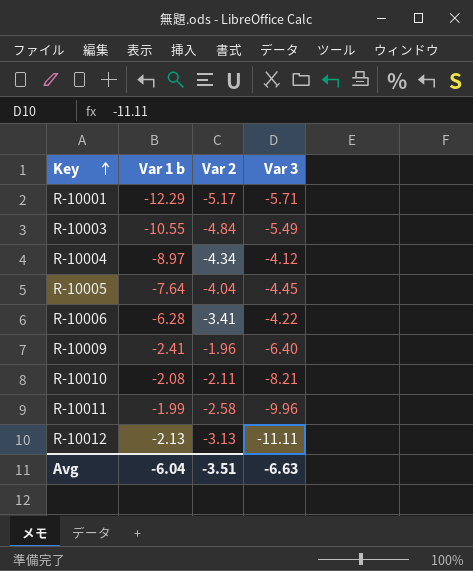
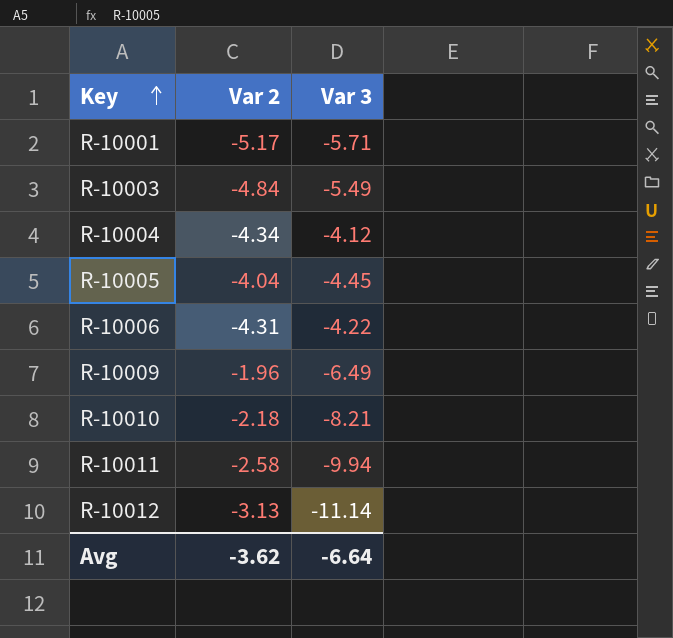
column Var 1 b | position: 2 -> none
R-10006 | Var 2: -3.41 -> -4.31
R-10009 | Var 3: -6.40 -> -6.49
R-10010 | Var 2: -2.11 -> -2.18
R-10011 | Var 3: -9.96 -> -9.94
R-10012 | Var 3: -11.11 -> -11.14
Avg | Var 2: -3.51 -> -3.62
Avg | Var 3: -6.63 -> -6.64

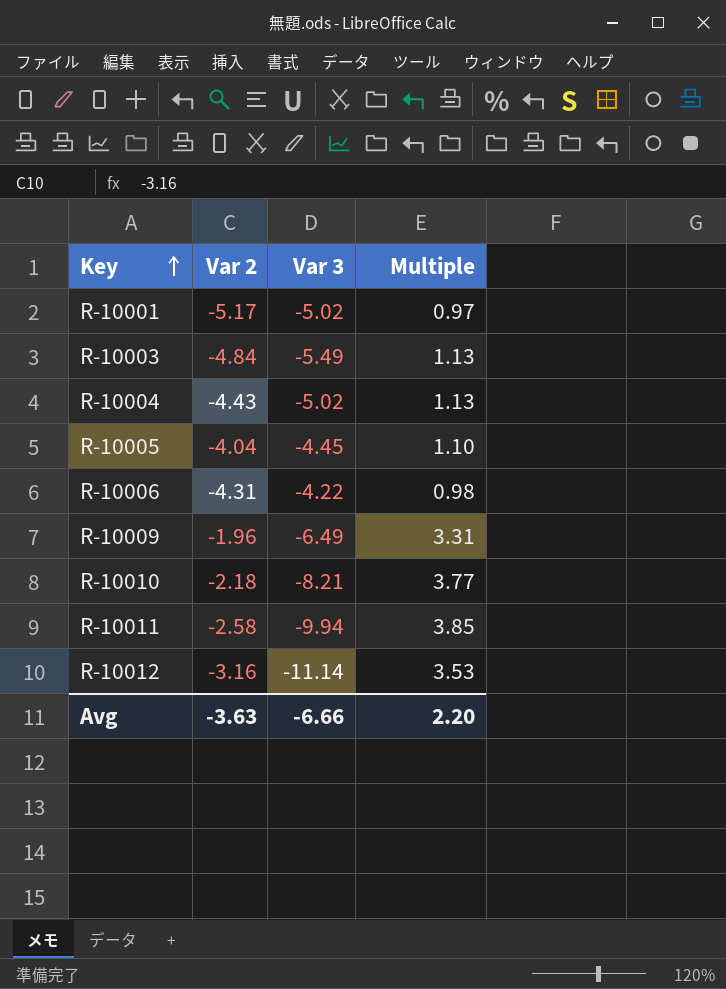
column Multiple | formula: none -> [Var 3] / [Var 2]
R-10001 | Var 3: -5.71 -> -5.02
R-10004 | Var 2: -4.34 -> -4.43
R-10004 | Var 3: -4.12 -> -5.02
R-10012 | Var 2: -3.13 -> -3.16
Avg | Var 2: -3.62 -> -3.63
Avg | Var 3: -6.64 -> -6.66

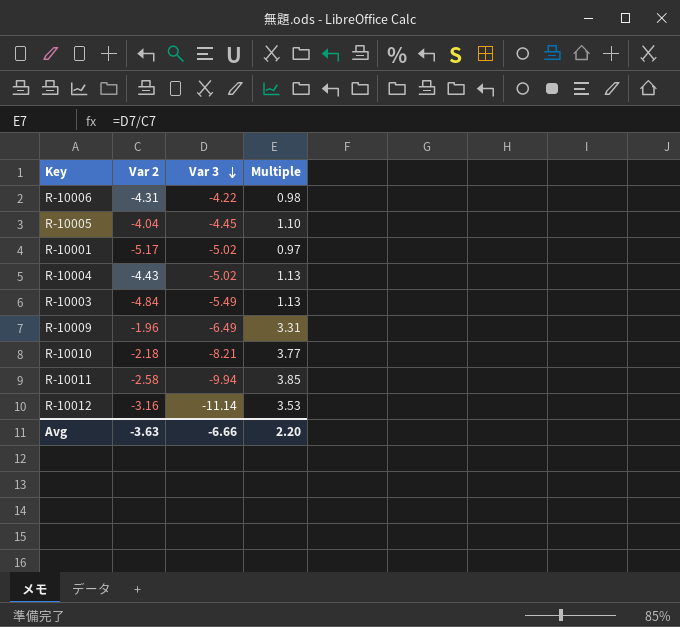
row order: Key ascending -> Var 3 descending

